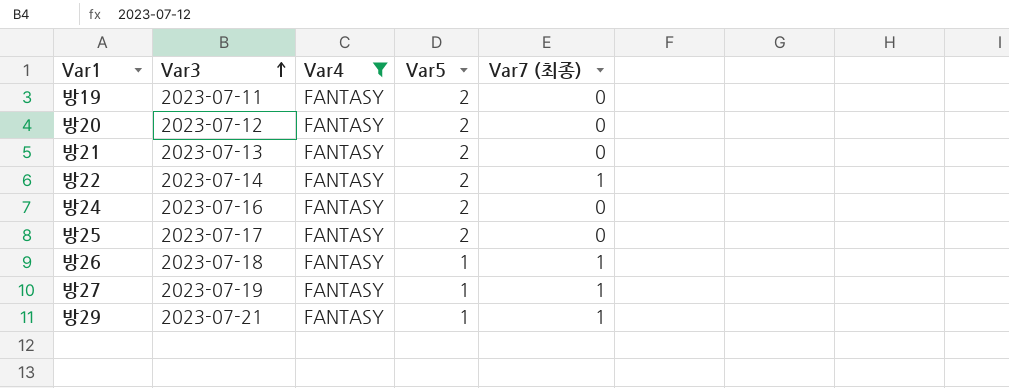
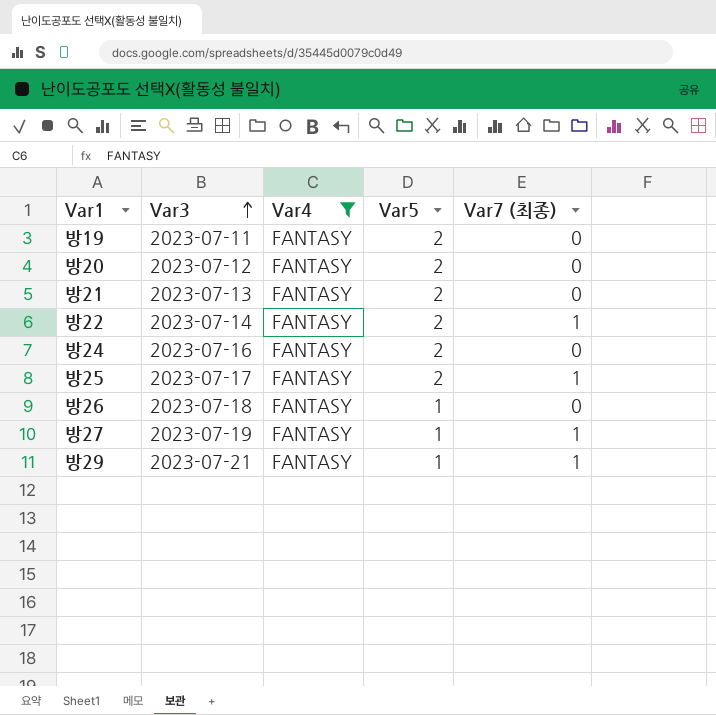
방25 | Var7 (최종): 0 -> 1
방26 | Var7 (최종): 1 -> 0

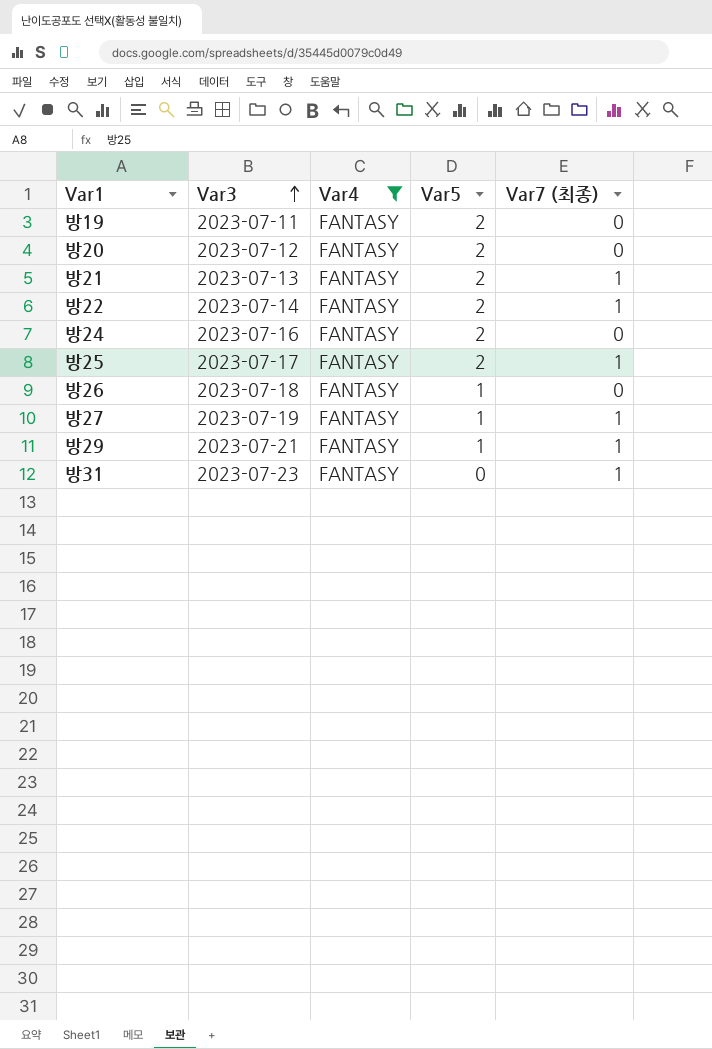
방21 | Var7 (최종): 0 -> 1
row 방31: none -> 2023-07-23 | FANTASY | 0 | 1

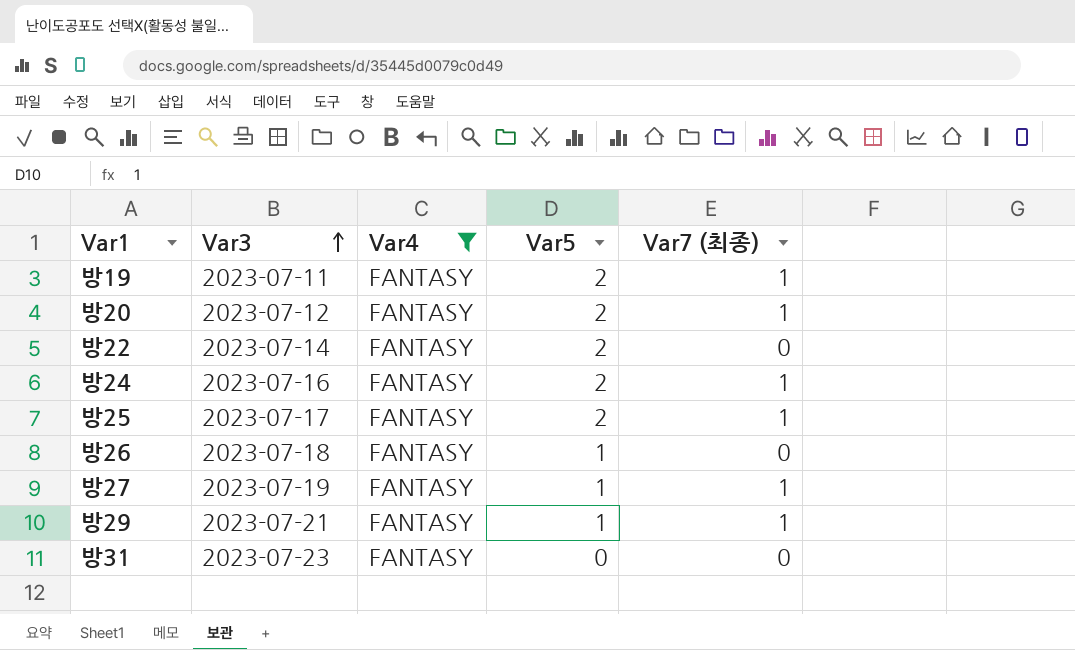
row 방21: 2023-07-13 | FANTASY | 2 | 1 -> none
방19 | Var7 (최종): 0 -> 1
방20 | Var7 (최종): 0 -> 1
방22 | Var7 (최종): 1 -> 0
방24 | Var7 (최종): 0 -> 1
방31 | Var7 (최종): 1 -> 0

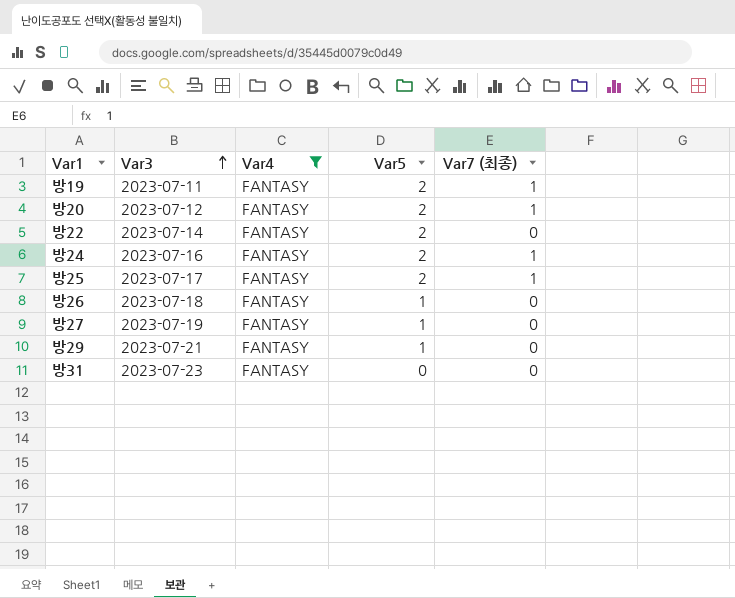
방27 | Var7 (최종): 1 -> 0
방29 | Var7 (최종): 1 -> 0

